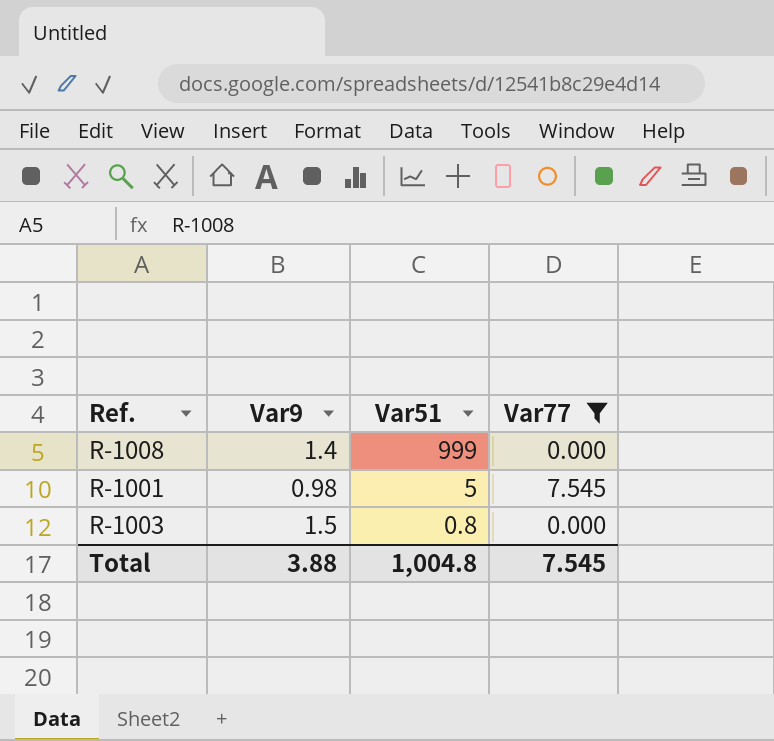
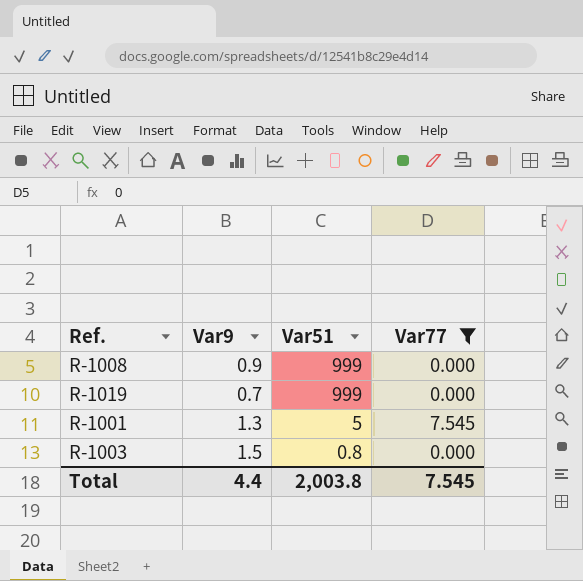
R-1008 | Var9: 1.4 -> 0.9
row R-1019: none -> 0.7 | 999 | 0.000
R-1001 | Var9: 0.98 -> 1.3
Total | Var9: 3.88 -> 4.4
Total | Var51: 1,004.8 -> 2,003.8

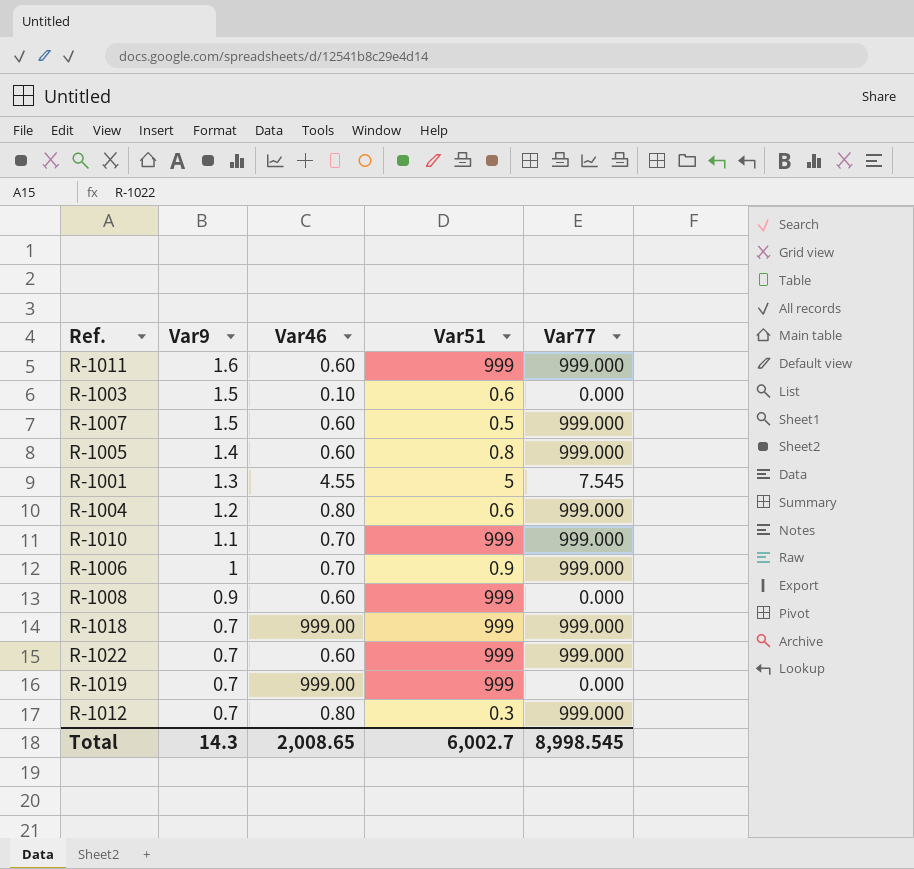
filter: Var77 != 999.000 -> none
row order: Var51 descending -> Var9 descending
column Var46 | position: none -> 3
R-1003 | Var51: 0.8 -> 0.6
Total | Var9: 4.4 -> 14.3
Total | Var51: 2,003.8 -> 6,002.7
Total | Var77: 7.545 -> 8,998.545

